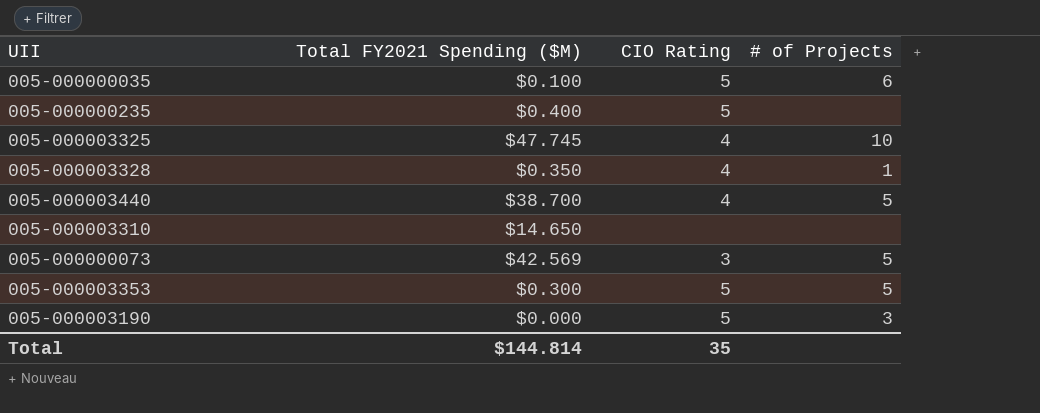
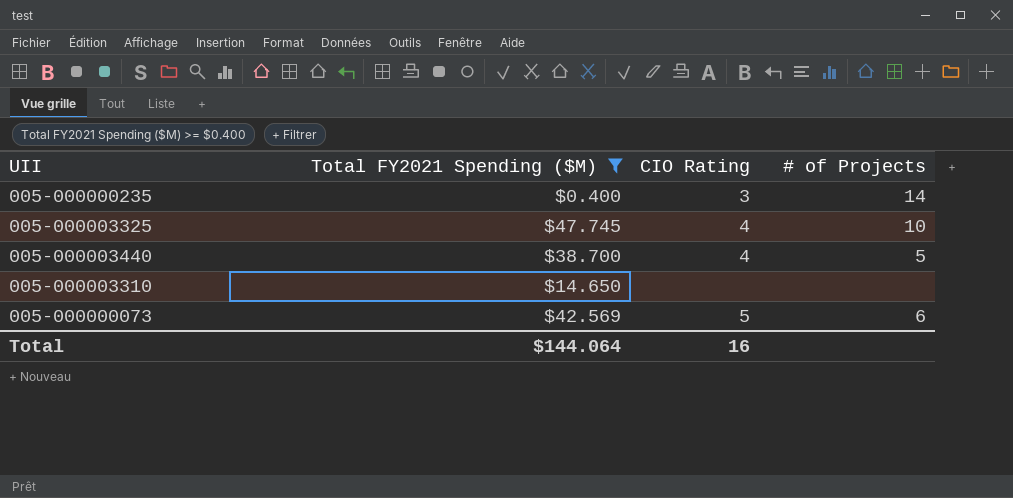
filter: none -> Total FY2021 Spending ($M) >= $0.400
005-000000235 | CIO Rating: 5 -> 3
005-000000235 | # of Projects: none -> 14
005-000000073 | CIO Rating: 3 -> 5
005-000000073 | # of Projects: 5 -> 6
Total | Total FY2021 Spending ($M): $144.814 -> $144.064
Total | CIO Rating: 35 -> 16

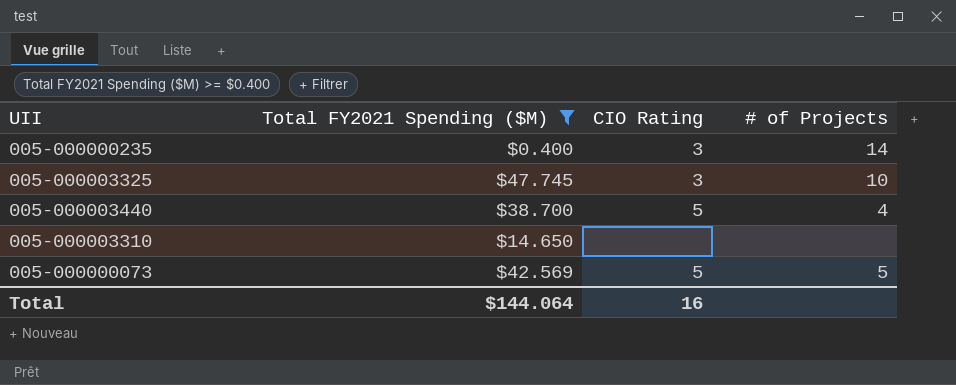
005-000003325 | CIO Rating: 4 -> 3
005-000003440 | CIO Rating: 4 -> 5
005-000003440 | # of Projects: 5 -> 4
005-000000073 | # of Projects: 6 -> 5

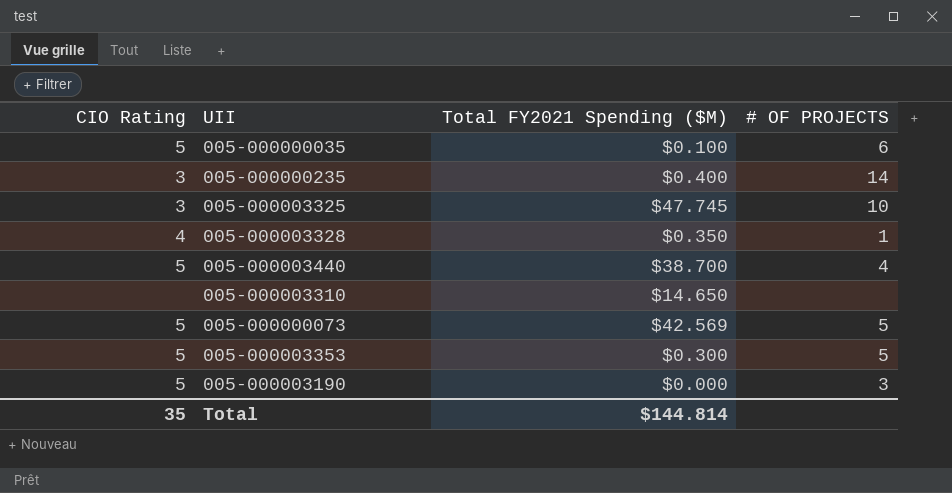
filter: Total FY2021 Spending ($M) >= $0.400 -> none
column CIO Rating | position: 3 -> 1
column name: # of Projects -> # OF PROJECTS
Total | CIO Rating: 16 -> 35
Total | Total FY2021 Spending ($M): $144.064 -> $144.814

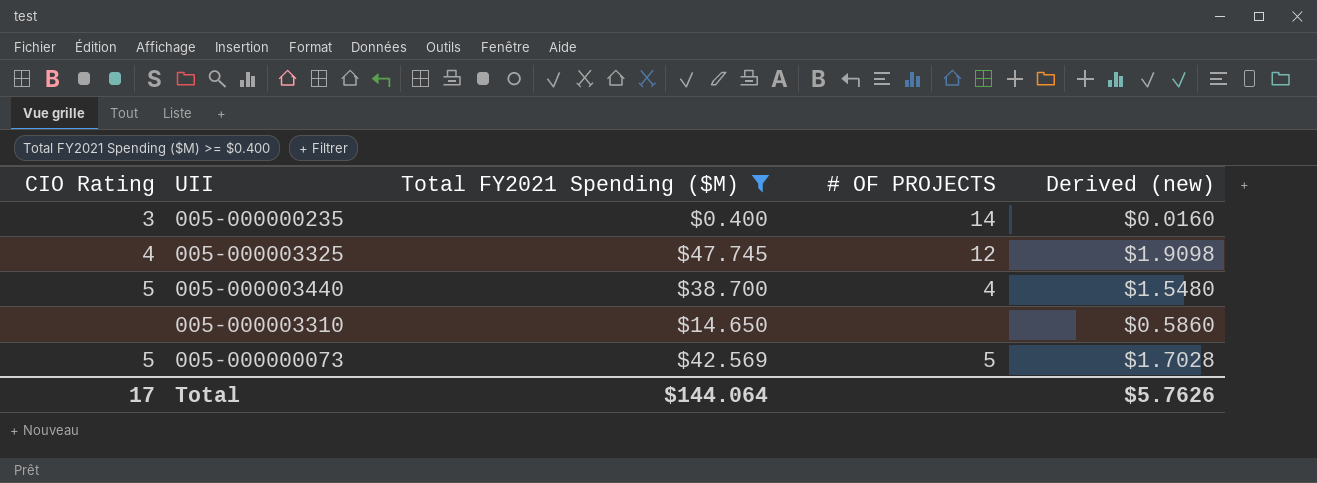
filter: none -> Total FY2021 Spending ($M) >= $0.400
column Derived (new) | formula: none -> [Total FY2021 Spending ($M)] * 0.04
005-000003325 | CIO Rating: 3 -> 4
005-000003325 | # OF PROJECTS: 10 -> 12
Total | CIO Rating: 35 -> 17
Total | Total FY2021 Spending ($M): $144.814 -> $144.064

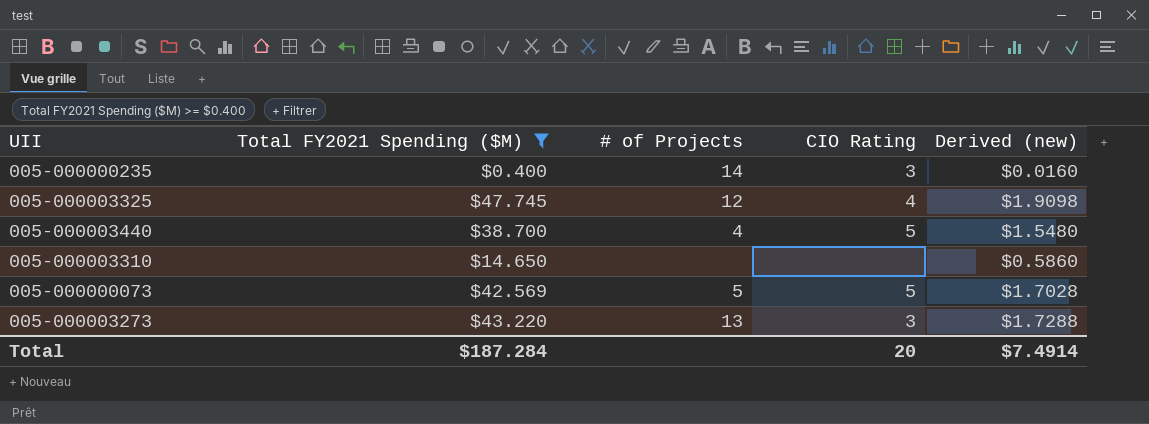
column name: # OF PROJECTS -> # of Projects
column CIO Rating | position: 1 -> 4
row 005-000003273: none -> $43.220 | 13 | 3 | $1.7288
Total | Total FY2021 Spending ($M): $144.064 -> $187.284
Total | CIO Rating: 17 -> 20
Total | Derived (new): $5.7626 -> $7.4914

